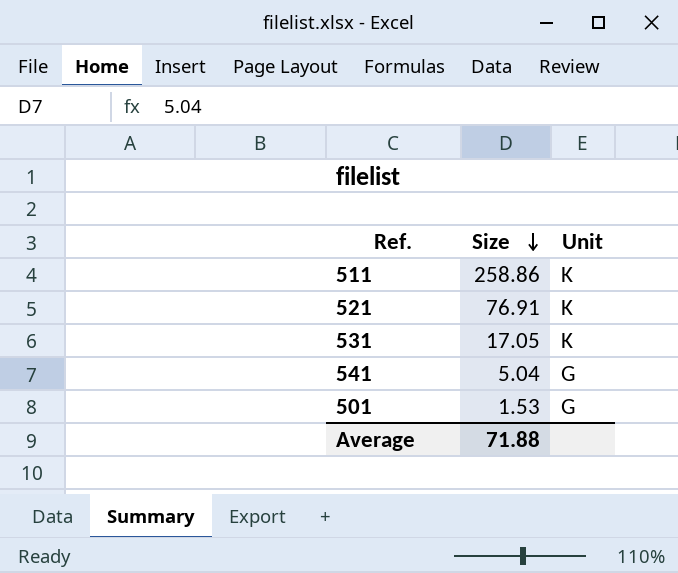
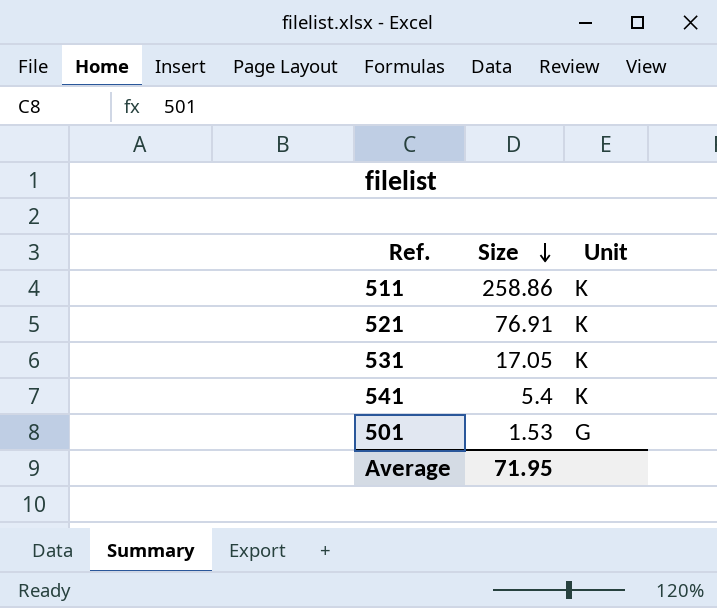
541 | Size: 5.04 -> 5.4
541 | Unit: G -> K
Average | Size: 71.88 -> 71.95

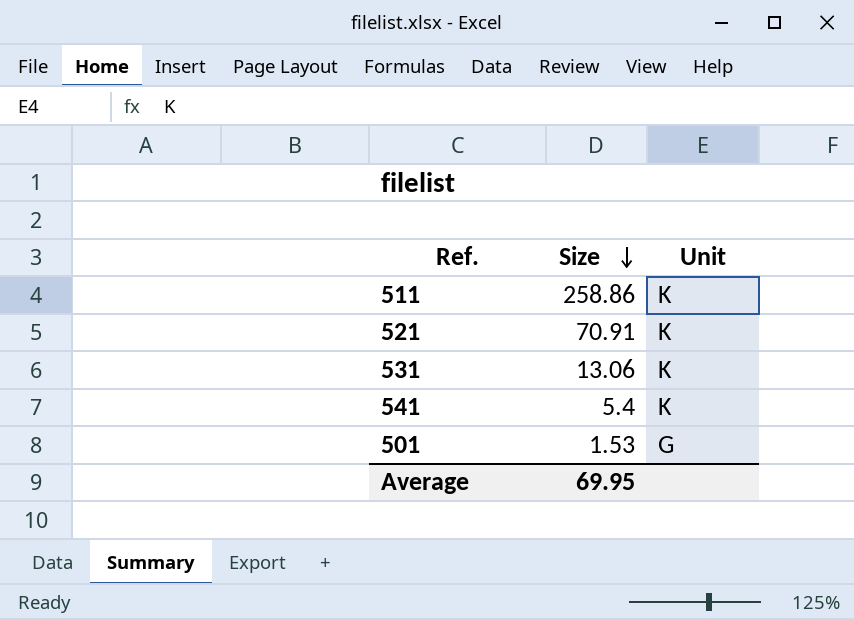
521 | Size: 76.91 -> 70.91
531 | Size: 17.05 -> 13.06
Average | Size: 71.95 -> 69.95

